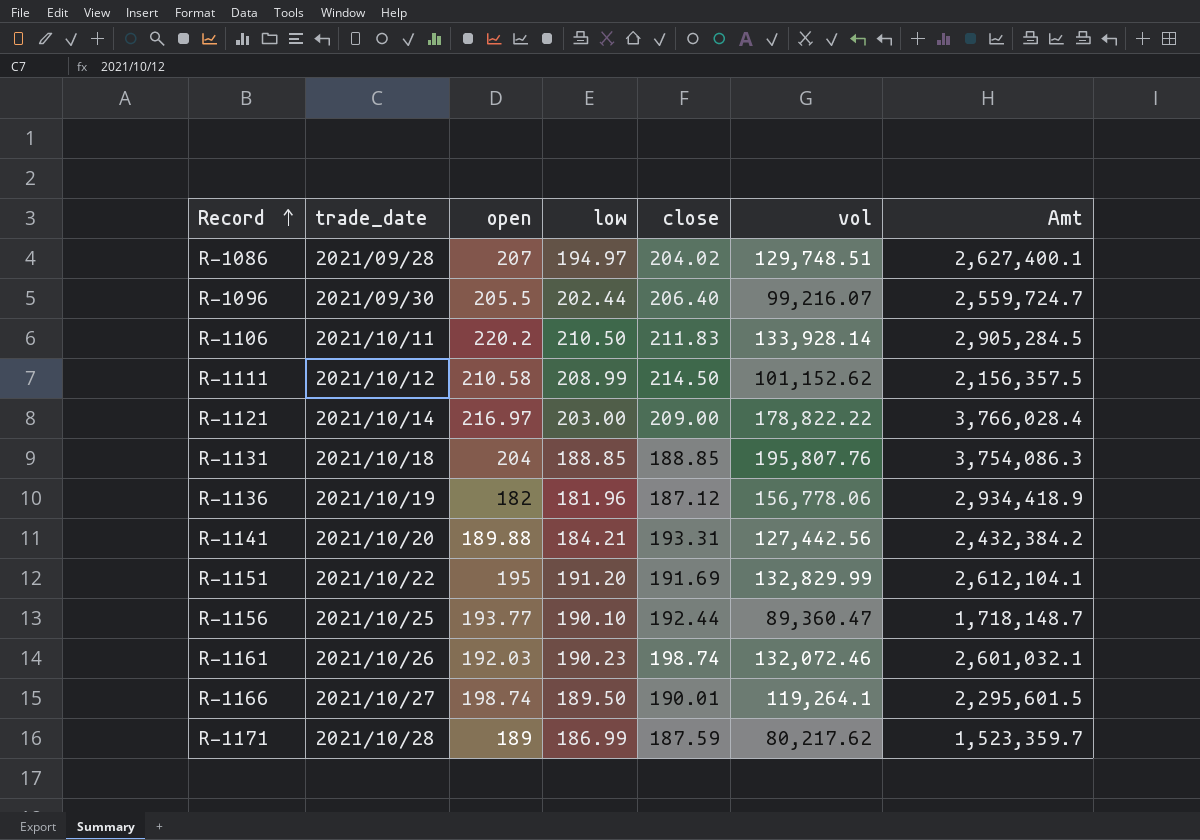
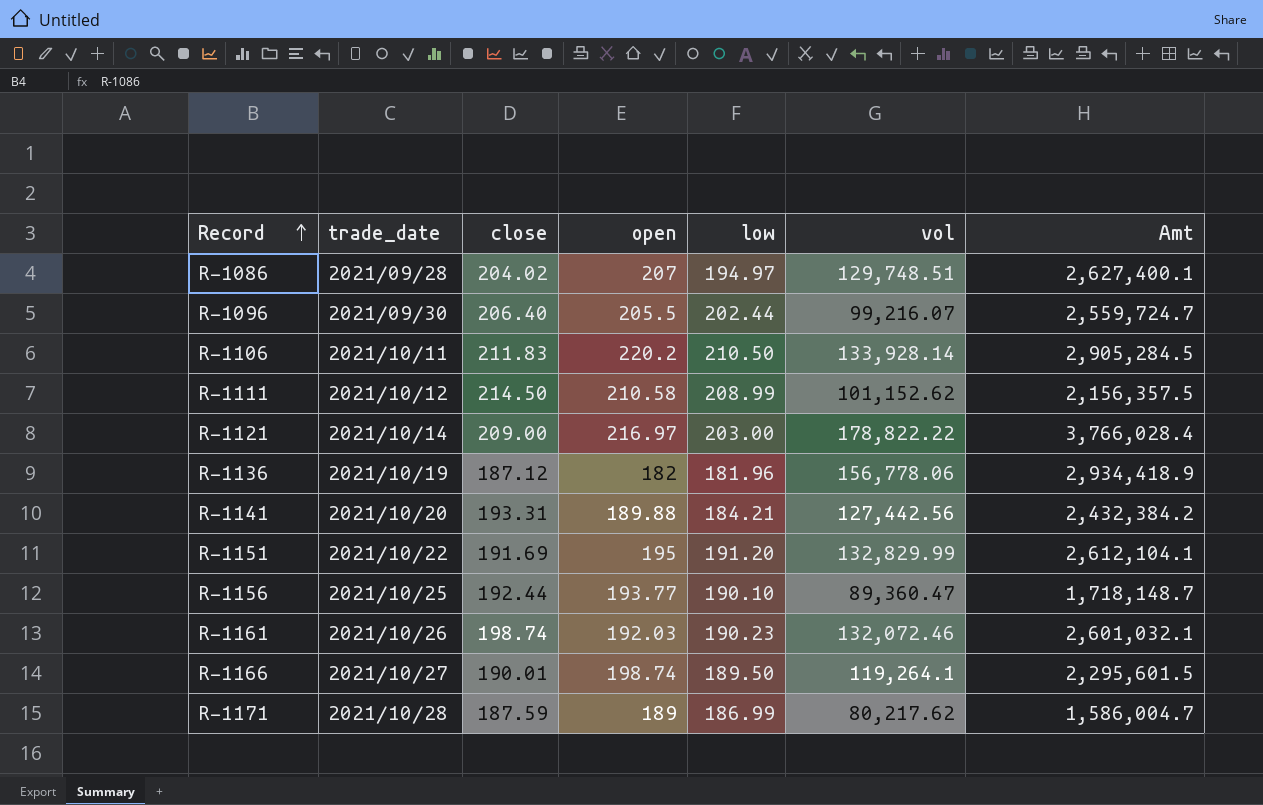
column close | position: 5 -> 3
row R-1131: 2021/10/18 | 204 | 188.85 | 188.85 | 195,807.76 | 3,754,086.3 -> none
R-1171 | Amt: 1,523,359.7 -> 1,586,004.7

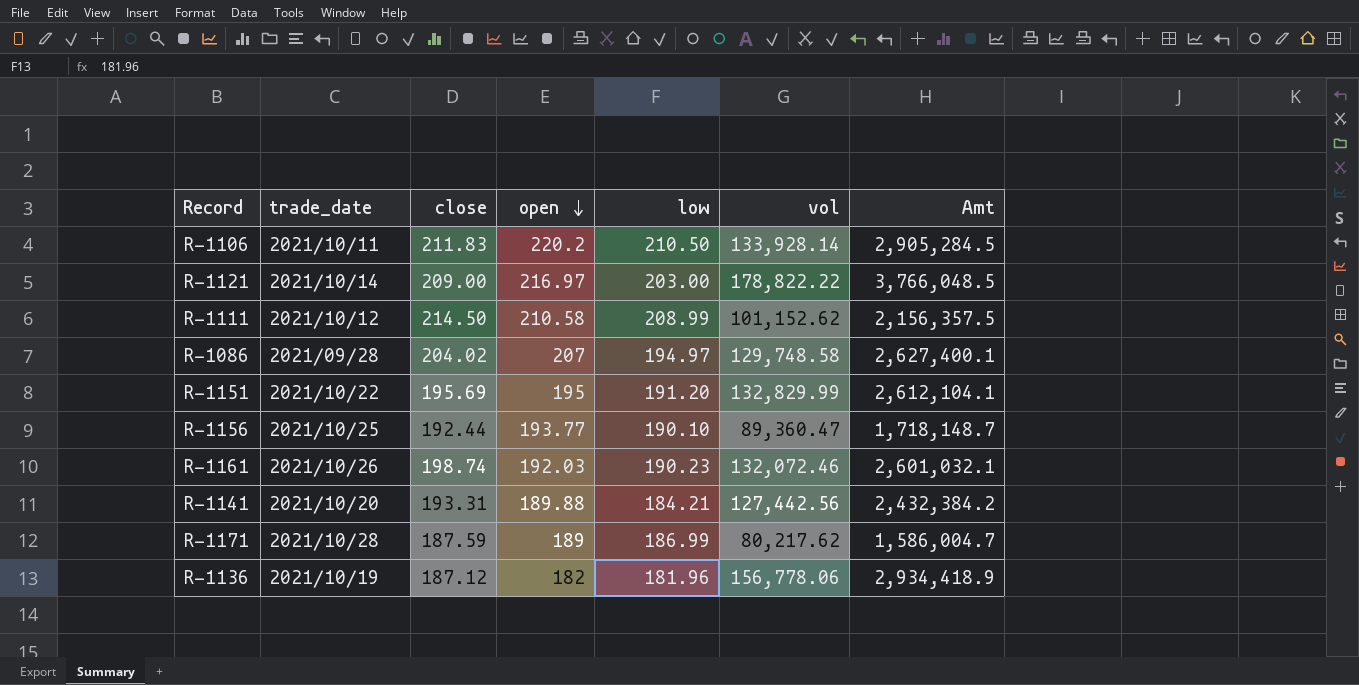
row order: Record ascending -> open descending
row R-1096: 2021/09/30 | 206.40 | 205.5 | 202.44 | 99,216.07 | 2,559,724.7 -> none
row R-1166: 2021/10/27 | 190.01 | 198.74 | 189.50 | 119,264.1 | 2,295,601.5 -> none
R-1121 | Amt: 3,766,028.4 -> 3,766,048.5
R-1086 | vol: 129,748.51 -> 129,748.58
R-1151 | close: 191.69 -> 195.69

